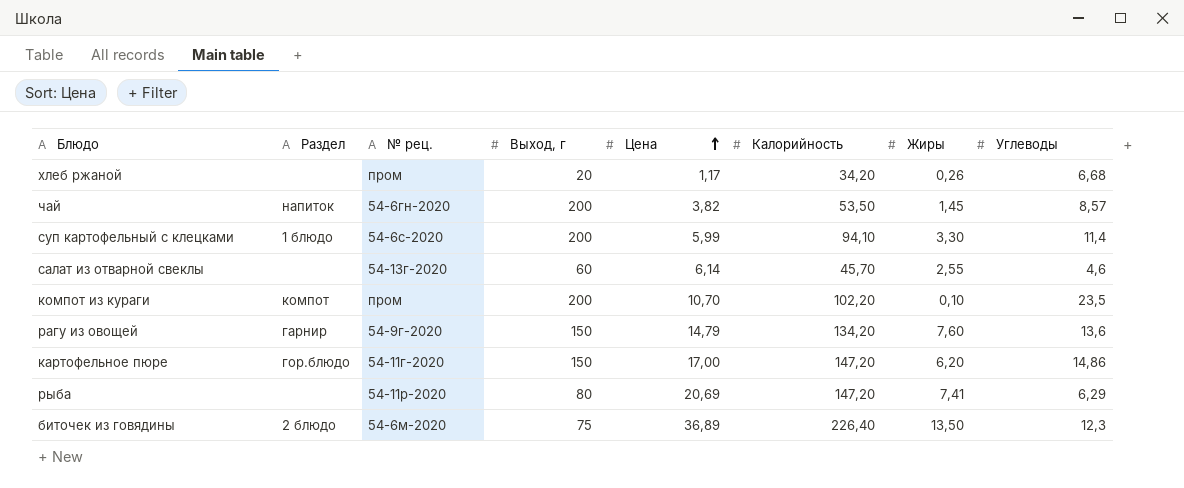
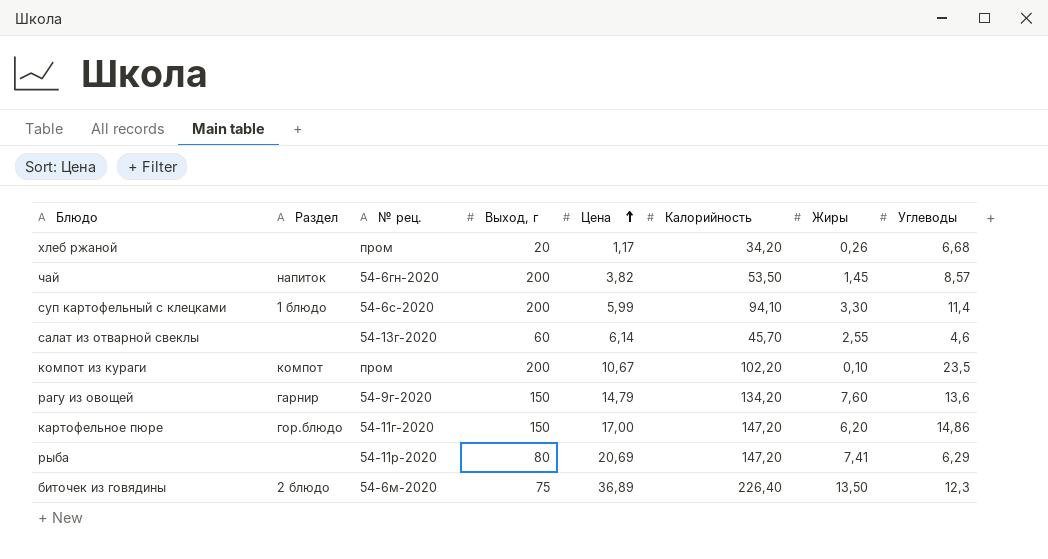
компот из кураги | Цена: 10,70 -> 10,67

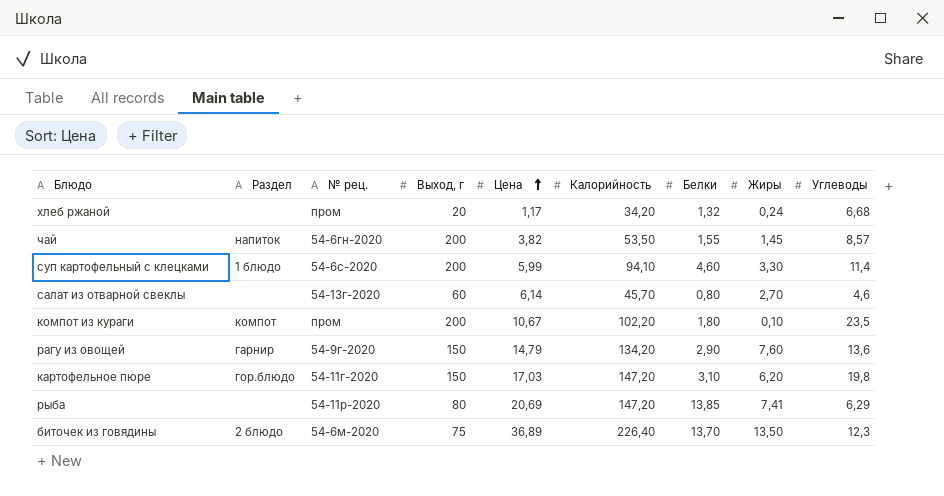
column Белки | position: none -> 7
хлеб ржаной | Жиры: 0,26 -> 0,24
салат из отварной свеклы | Жиры: 2,55 -> 2,70
картофельное пюре | Цена: 17,00 -> 17,03
картофельное пюре | Углеводы: 14,86 -> 19,8

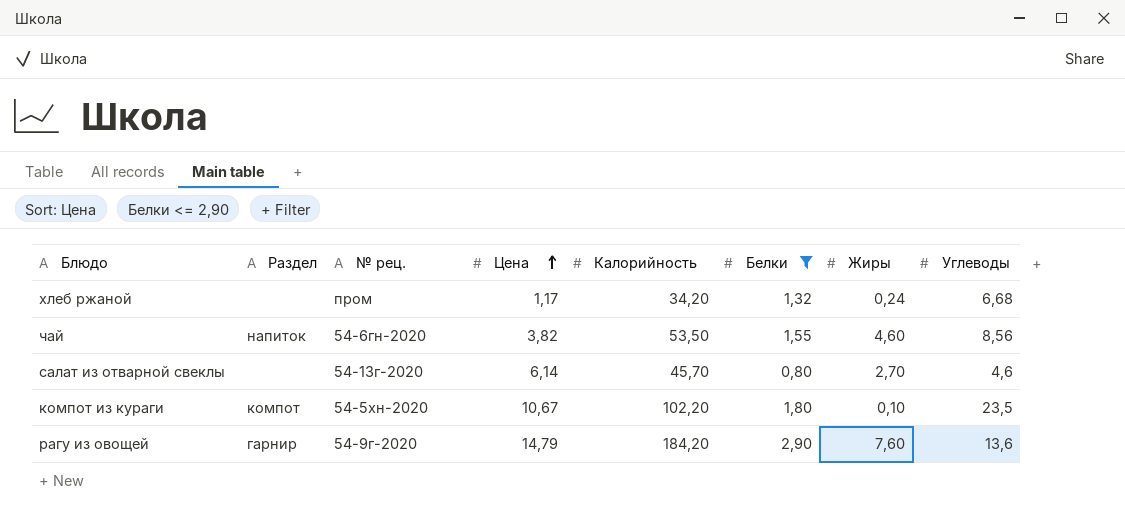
filter: none -> Белки <= 2,90
column Выход, г | position: 4 -> none
чай | Жиры: 1,45 -> 4,60
чай | Углеводы: 8,57 -> 8,56
компот из кураги | № рец.: пром -> 54-5хн-2020
рагу из овощей | Калорийность: 134,20 -> 184,20

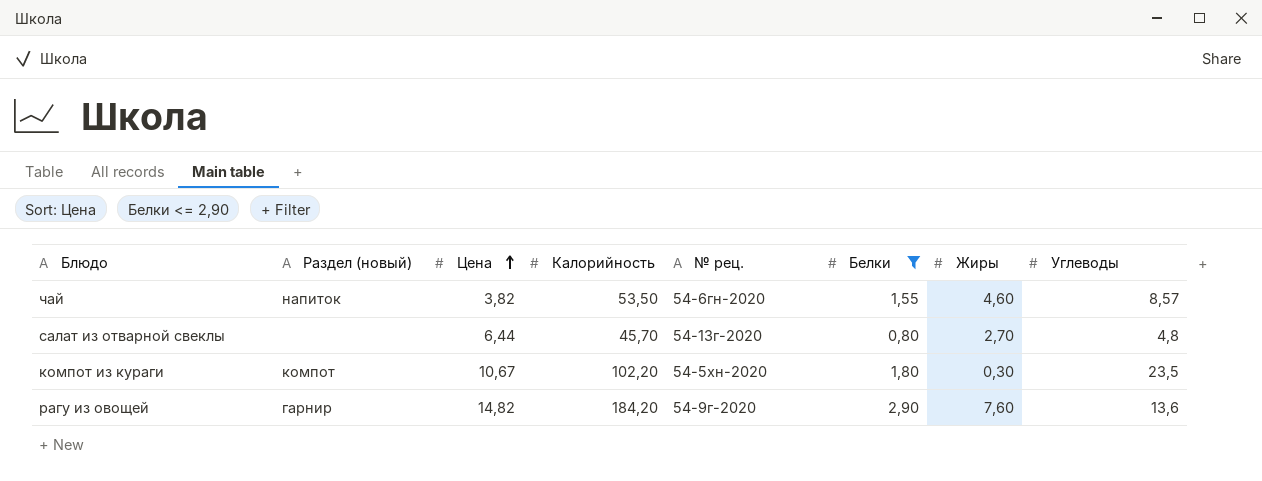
column name: Раздел -> Раздел (новый)
column № рец. | position: 3 -> 5
row хлеб ржаной: none | пром | 1,17 | 34,20 | 1,32 | 0,24 | 6,68 -> none
чай | Углеводы: 8,56 -> 8,57
салат из отварной свеклы | Цена: 6,14 -> 6,44
салат из отварной свеклы | Углеводы: 4,6 -> 4,8
компот из кураги | Жиры: 0,10 -> 0,30
рагу из овощей | Цена: 14,79 -> 14,82

